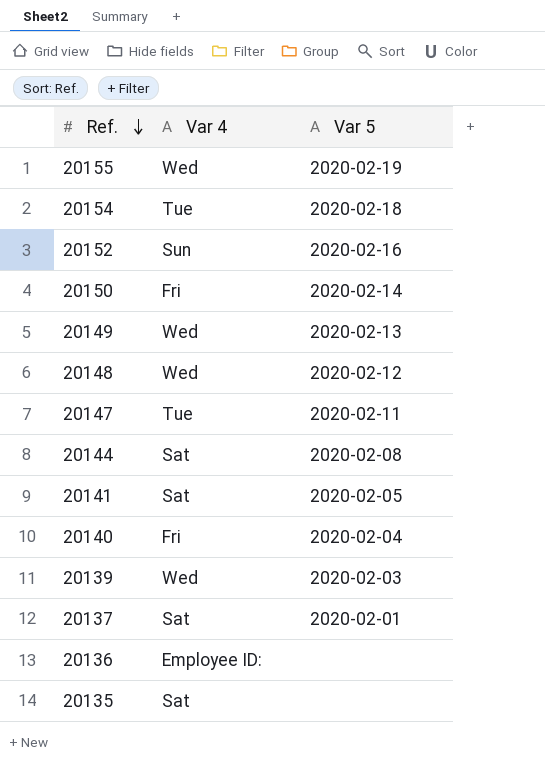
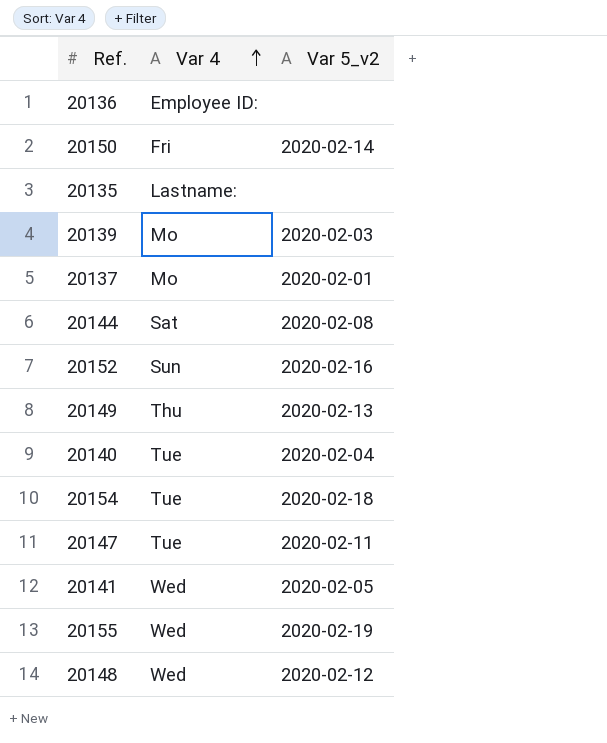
row order: Ref. descending -> Var 4 ascending
column name: Var 5 -> Var 5_v2
20135 | Var 4: Sat -> Lastname:
20139 | Var 4: Wed -> Mo
20137 | Var 4: Sat -> Mo
20149 | Var 4: Wed -> Thu
20140 | Var 4: Fri -> Tue
20141 | Var 4: Sat -> Wed

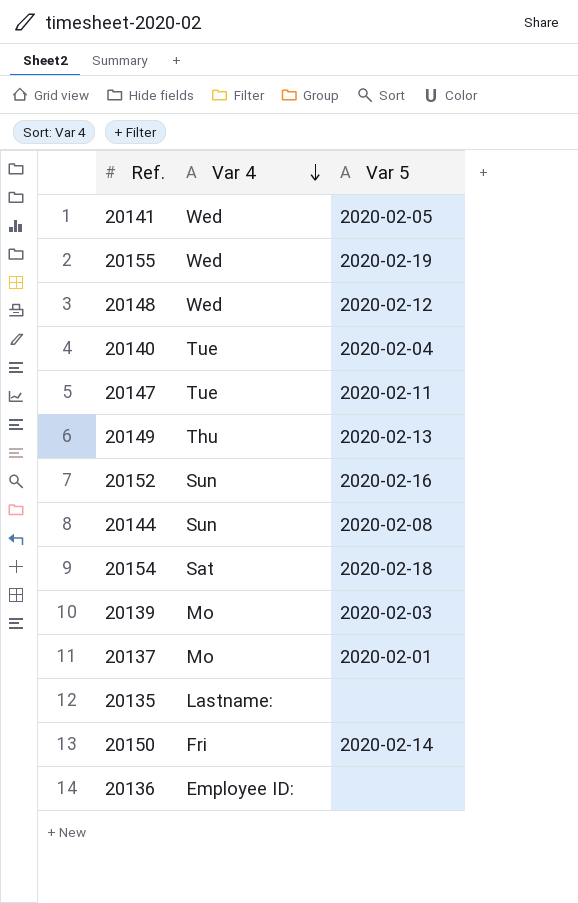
row order: Var 4 ascending -> Var 4 descending
column name: Var 5_v2 -> Var 5
20144 | Var 4: Sat -> Sun
20154 | Var 4: Tue -> Sat

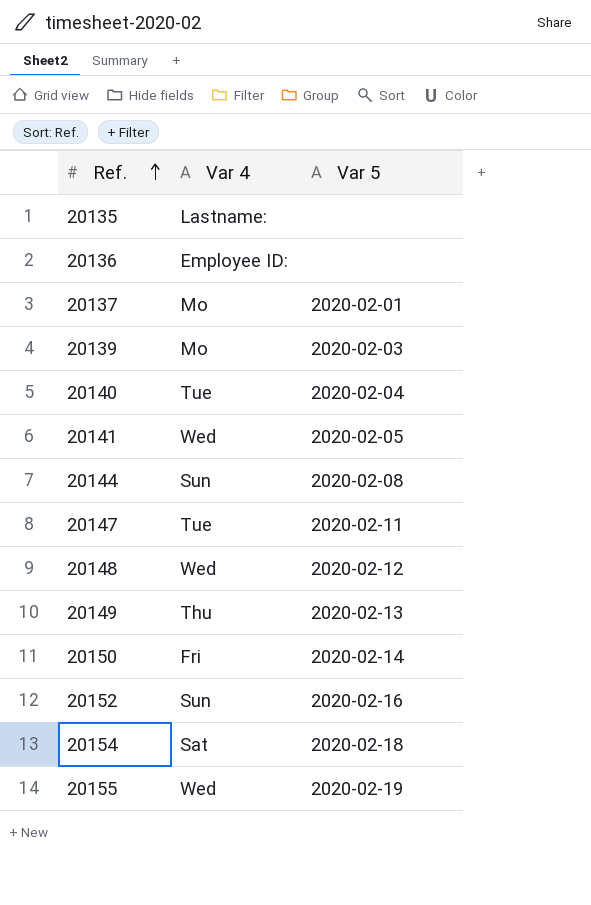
row order: Var 4 descending -> Ref. ascending

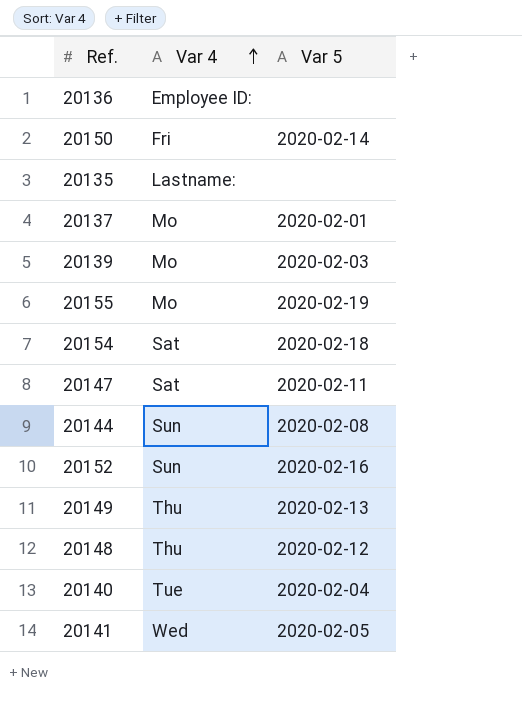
row order: Ref. ascending -> Var 4 ascending
20155 | Var 4: Wed -> Mo
20147 | Var 4: Tue -> Sat
20148 | Var 4: Wed -> Thu

